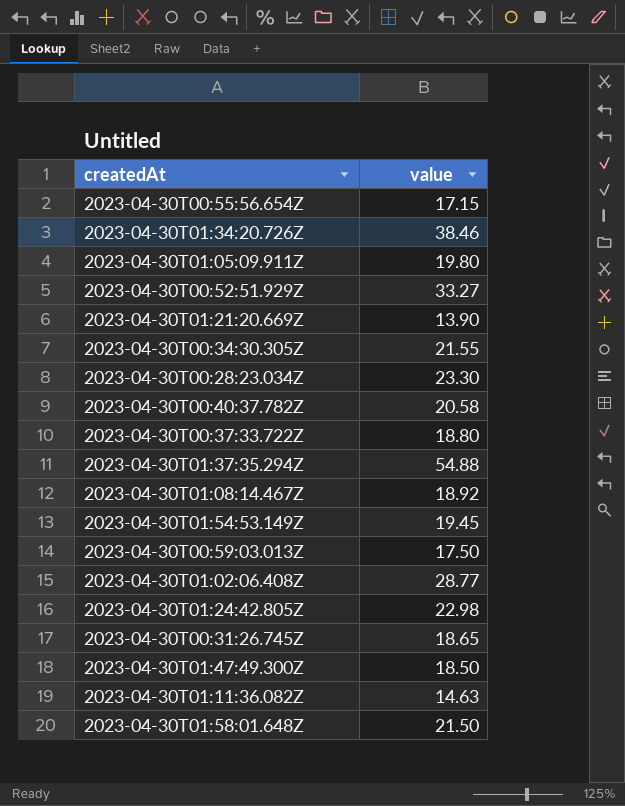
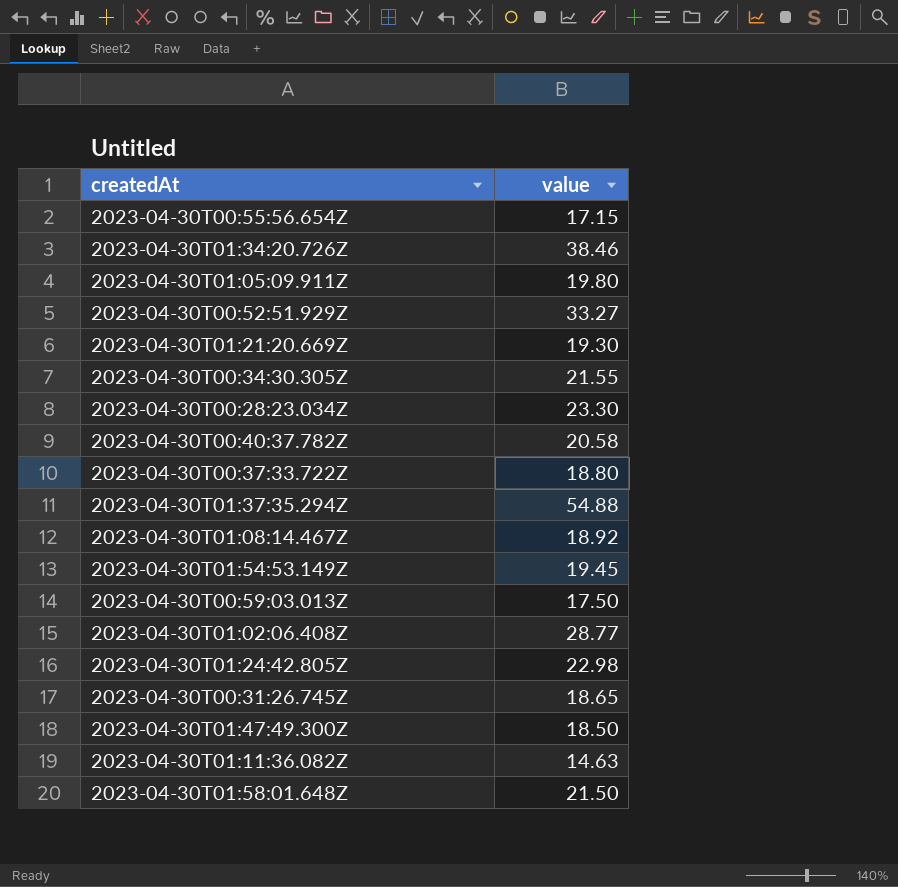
2023-04-30T01:21:20.669Z | value: 13.90 -> 19.30

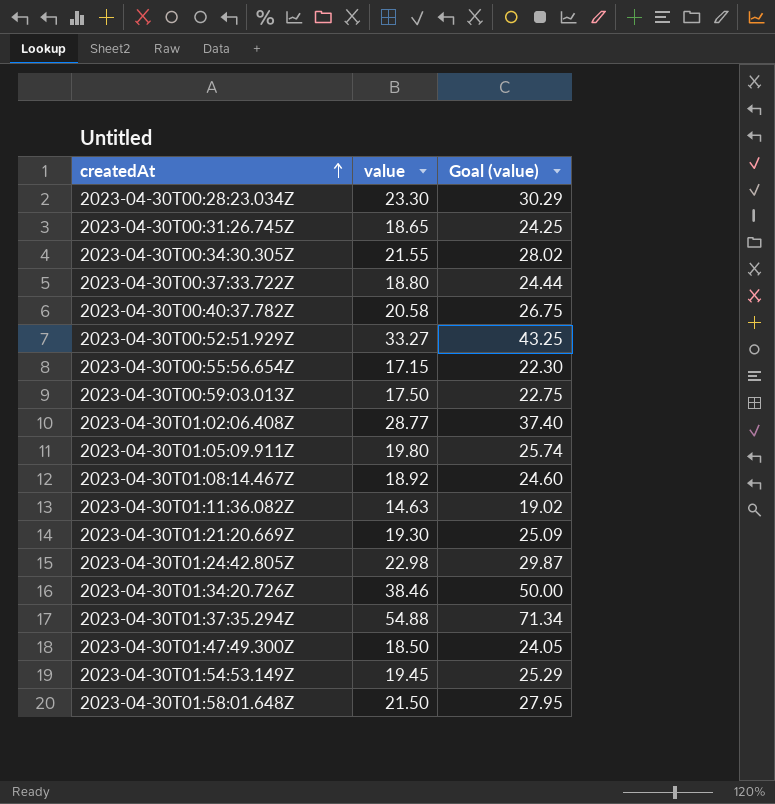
row order: none -> createdAt ascending
column Goal (value) | formula: none -> [value] * 1.3

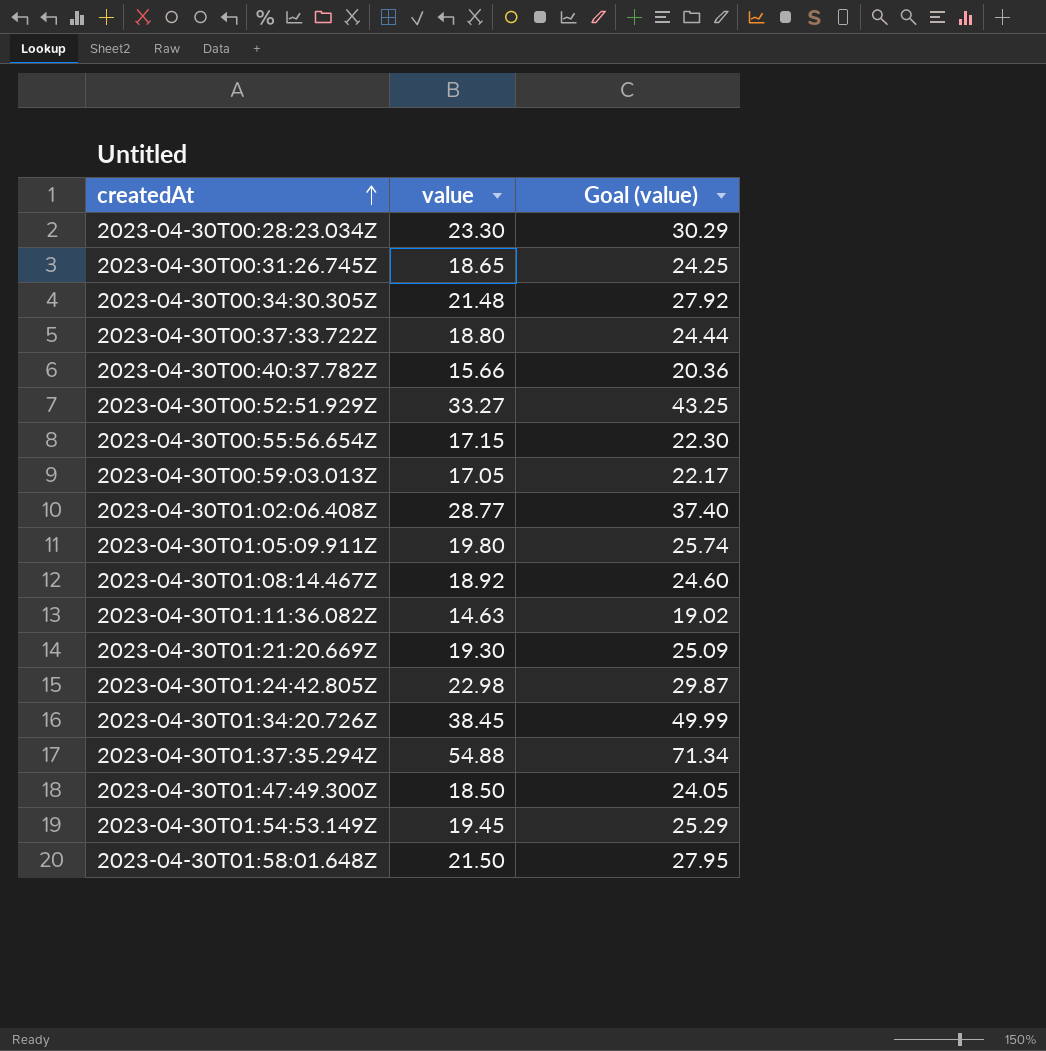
2023-04-30T00:34:30.305Z | value: 21.55 -> 21.48
2023-04-30T00:34:30.305Z | Goal (value): 28.02 -> 27.92
2023-04-30T00:40:37.782Z | value: 20.58 -> 15.66
2023-04-30T00:40:37.782Z | Goal (value): 26.75 -> 20.36
2023-04-30T00:59:03.013Z | value: 17.50 -> 17.05
2023-04-30T00:59:03.013Z | Goal (value): 22.75 -> 22.17
2023-04-30T01:34:20.726Z | value: 38.46 -> 38.45
2023-04-30T01:34:20.726Z | Goal (value): 50.00 -> 49.99

